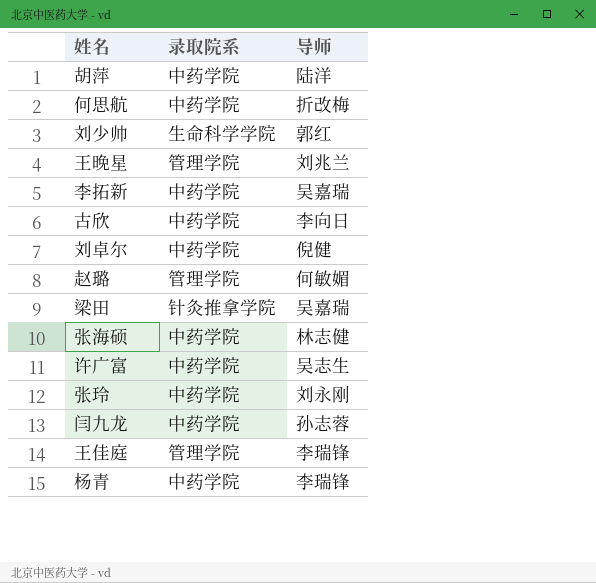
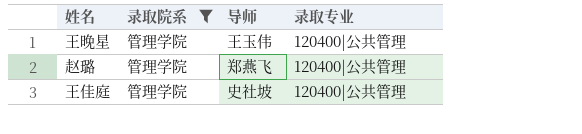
filter: none -> 录取院系 = 管理学院
column 录取专业 | position: none -> 4
王晚星 | 导师: 刘兆兰 -> 王玉伟
赵璐 | 导师: 何敏媚 -> 郑燕飞
王佳庭 | 导师: 李瑞锋 -> 史社坡

